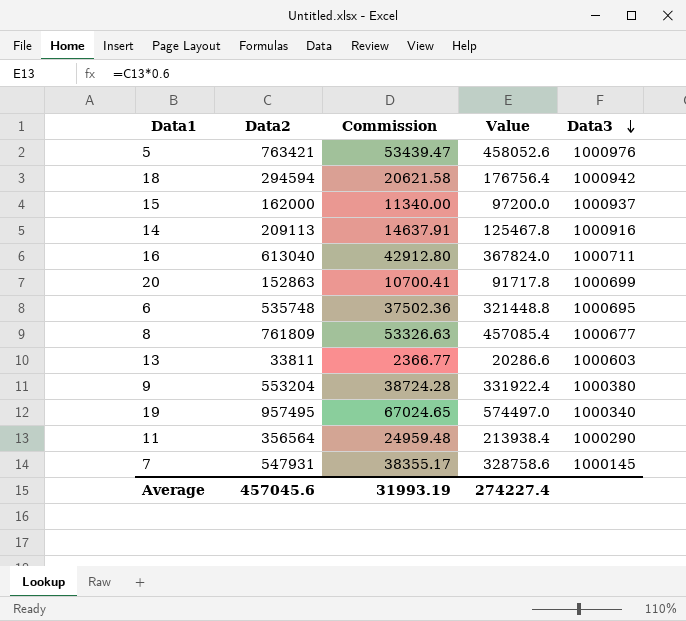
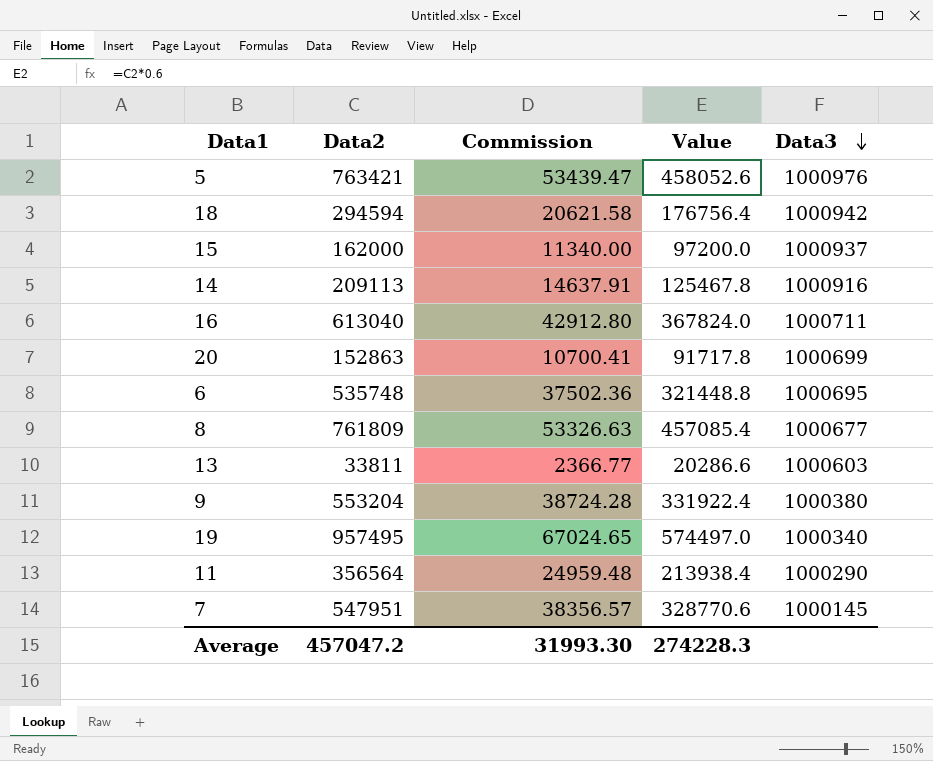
7 | Data2: 547931 -> 547951
7 | Commission: 38355.17 -> 38356.57
7 | Value: 328758.6 -> 328770.6
Average | Data2: 457045.6 -> 457047.2
Average | Commission: 31993.19 -> 31993.30
Average | Value: 274227.4 -> 274228.3

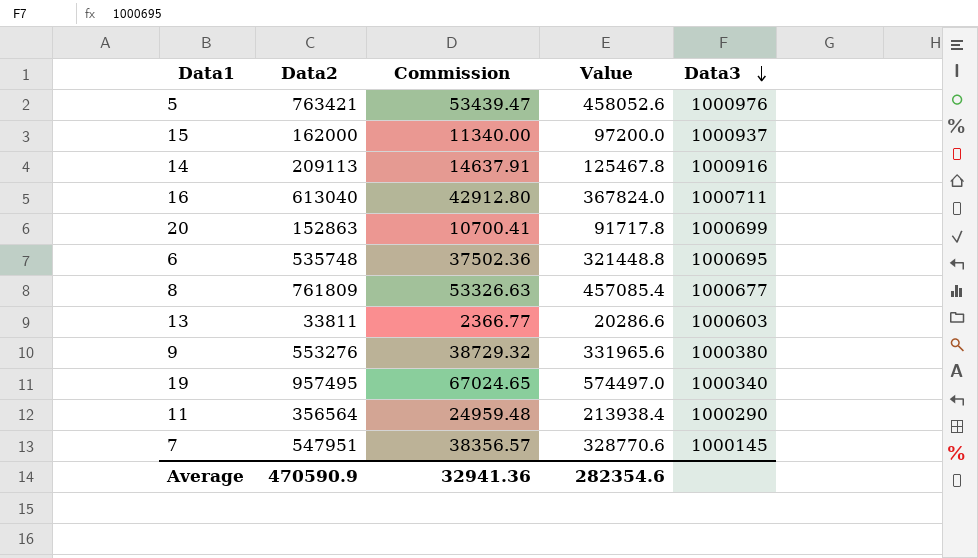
row 18: 294594 | 20621.58 | 176756.4 | 1000942 -> none
9 | Data2: 553204 -> 553276
9 | Commission: 38724.28 -> 38729.32
9 | Value: 331922.4 -> 331965.6
Average | Data2: 457047.2 -> 470590.9
Average | Commission: 31993.30 -> 32941.36
Average | Value: 274228.3 -> 282354.6

